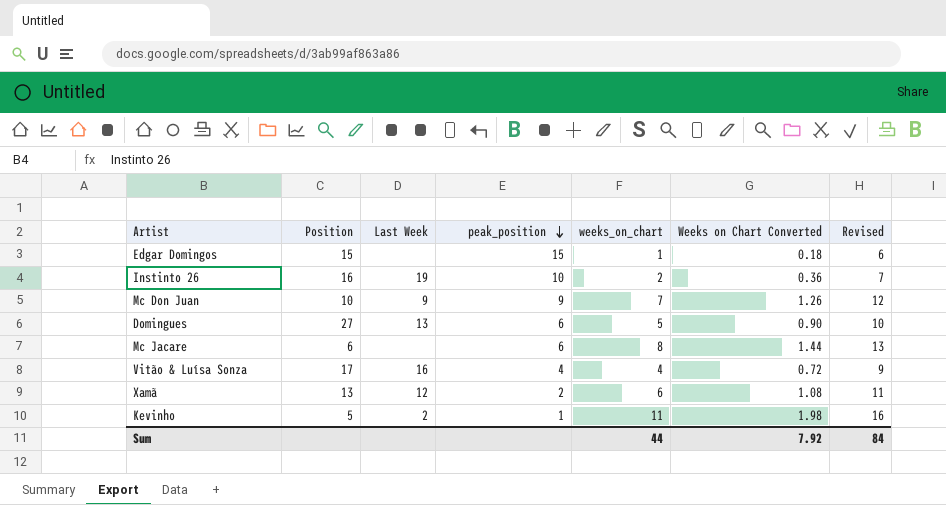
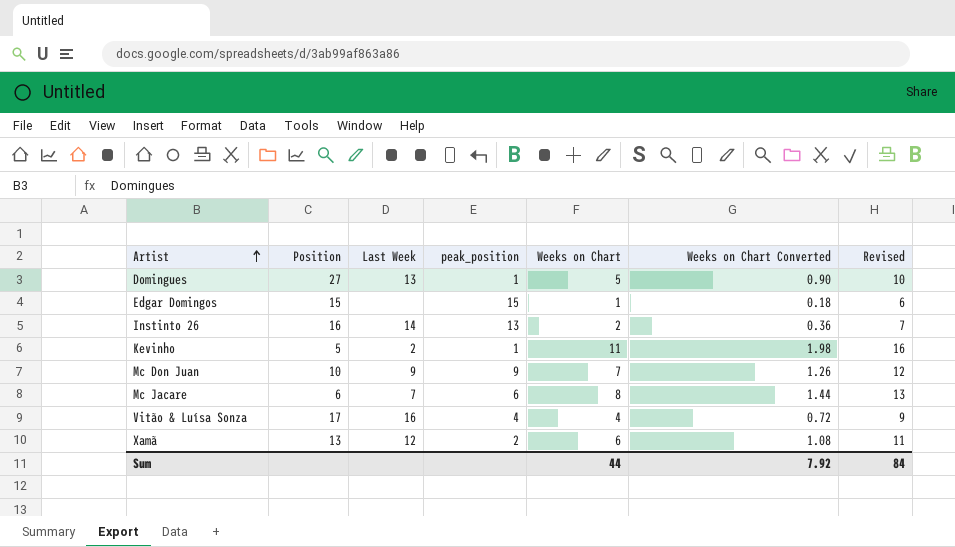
row order: peak_position descending -> Artist ascending
column name: weeks_on_chart -> Weeks on Chart
Domingues | peak_position: 6 -> 1
Instinto 26 | Last Week: 19 -> 14
Instinto 26 | peak_position: 10 -> 13
Mc Jacare | Last Week: none -> 7

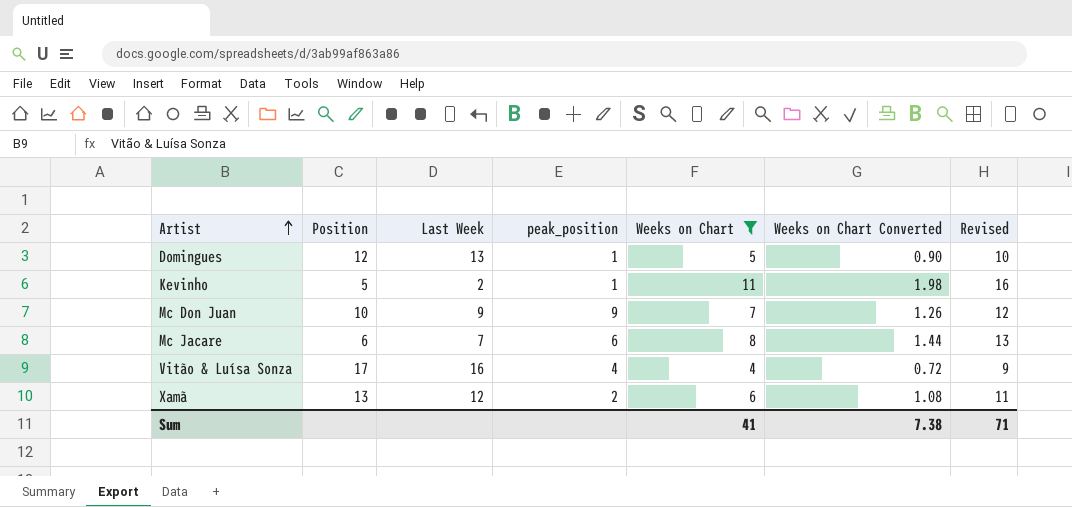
filter: none -> Weeks on Chart >= 4
Domingues | Position: 27 -> 12
Sum | Weeks on Chart: 44 -> 41
Sum | Weeks on Chart Converted: 7.92 -> 7.38
Sum | Revised: 84 -> 71

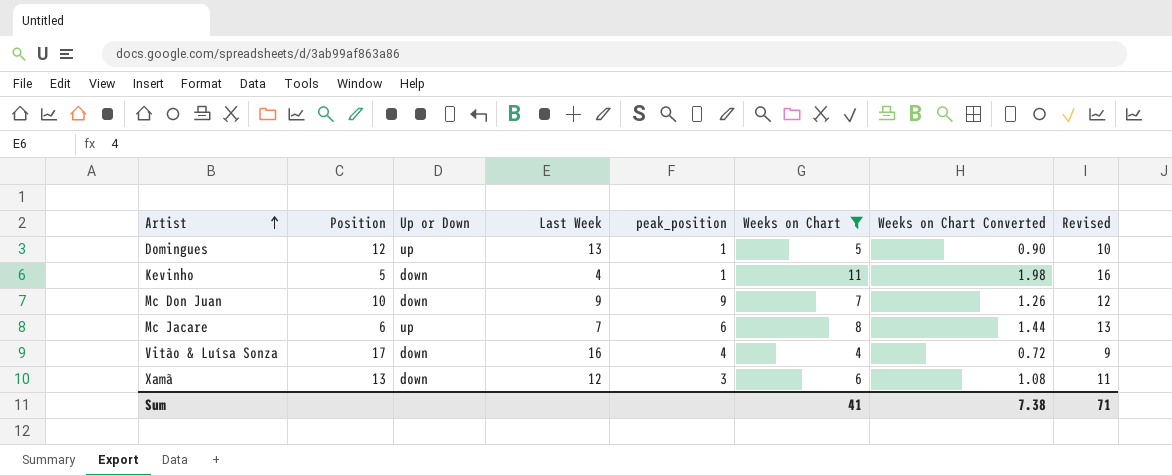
column Up or Down | position: none -> 3
Kevinho | Last Week: 2 -> 4
Xamã | peak_position: 2 -> 3

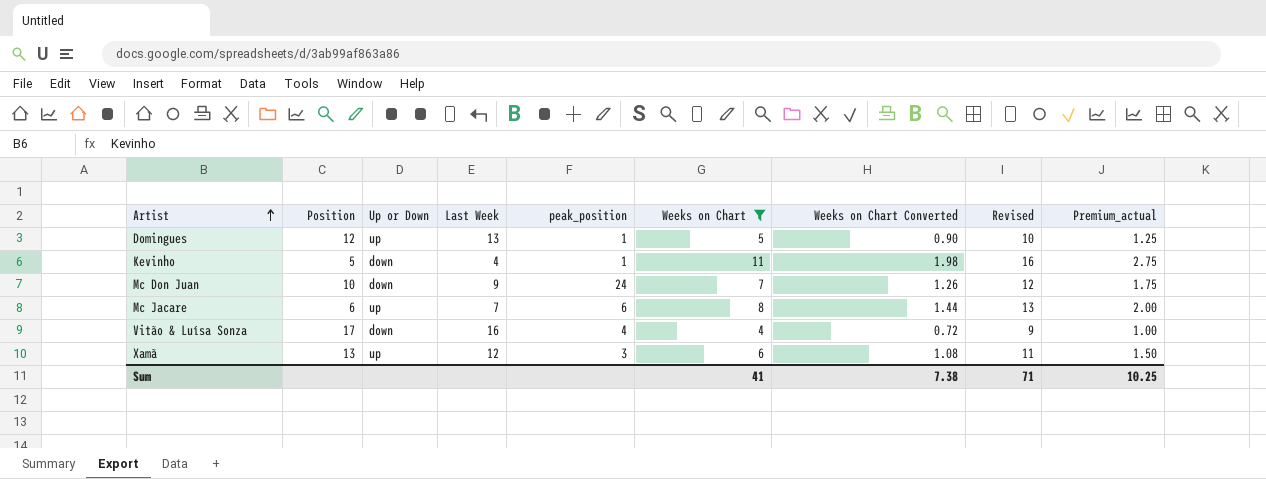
column Premium_actual | formula: none -> [Weeks on Chart] * 0.25
Mc Don Juan | peak_position: 9 -> 24
Xamã | Up or Down: down -> up

